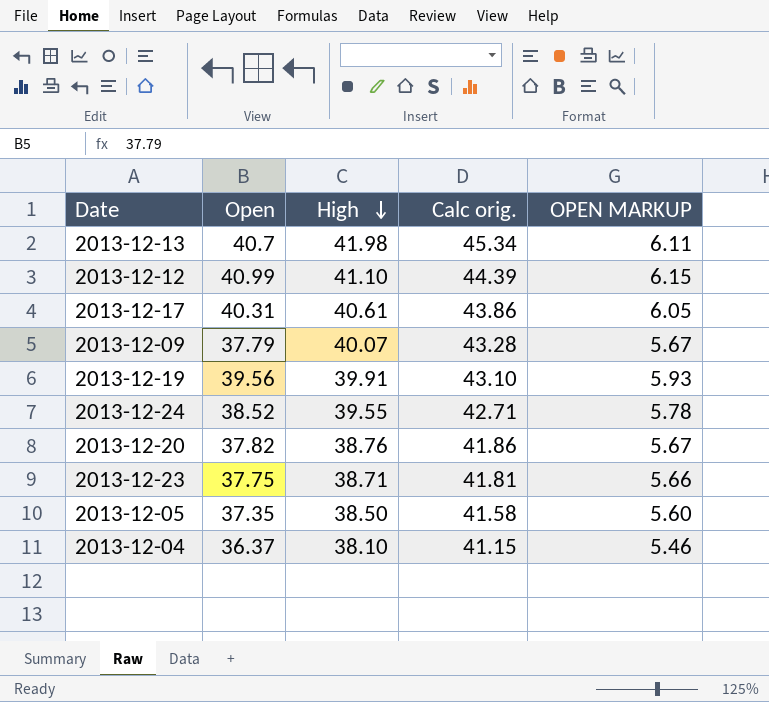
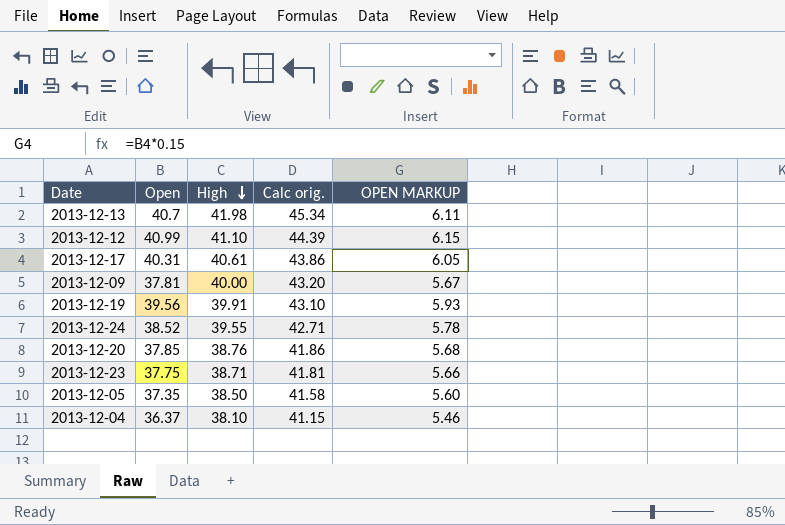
2013-12-09 | Open: 37.79 -> 37.81
2013-12-09 | High: 40.07 -> 40.00
2013-12-09 | Calc orig.: 43.28 -> 43.20
2013-12-20 | Open: 37.82 -> 37.85
2013-12-20 | OPEN MARKUP: 5.67 -> 5.68

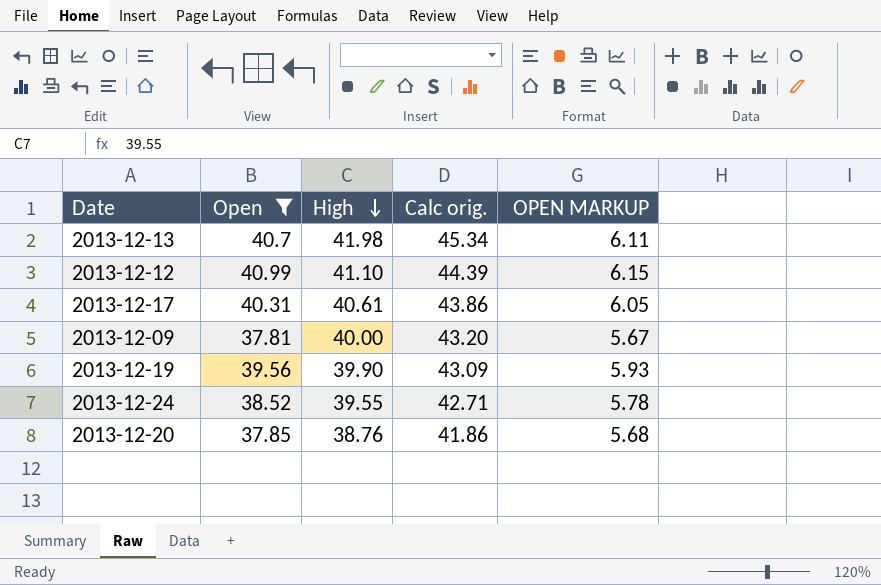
filter: none -> Open >= 37.81
2013-12-19 | High: 39.91 -> 39.90
2013-12-19 | Calc orig.: 43.10 -> 43.09

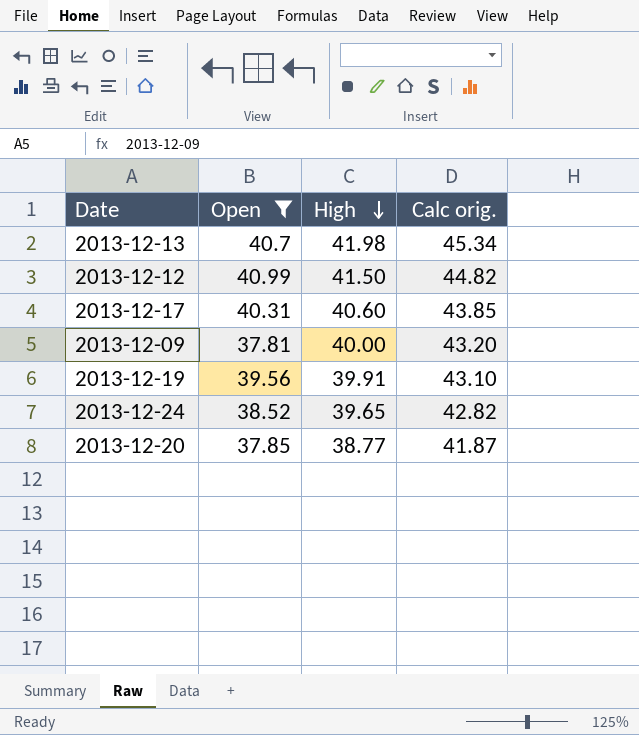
column OPEN MARKUP | formula: [Open] * 0.15 -> none
2013-12-12 | High: 41.10 -> 41.50
2013-12-12 | Calc orig.: 44.39 -> 44.82
2013-12-17 | High: 40.61 -> 40.60
2013-12-17 | Calc orig.: 43.86 -> 43.85
2013-12-19 | High: 39.90 -> 39.91
2013-12-19 | Calc orig.: 43.09 -> 43.10
2013-12-24 | High: 39.55 -> 39.65
2013-12-24 | Calc orig.: 42.71 -> 42.82
2013-12-20 | High: 38.76 -> 38.77
2013-12-20 | Calc orig.: 41.86 -> 41.87

